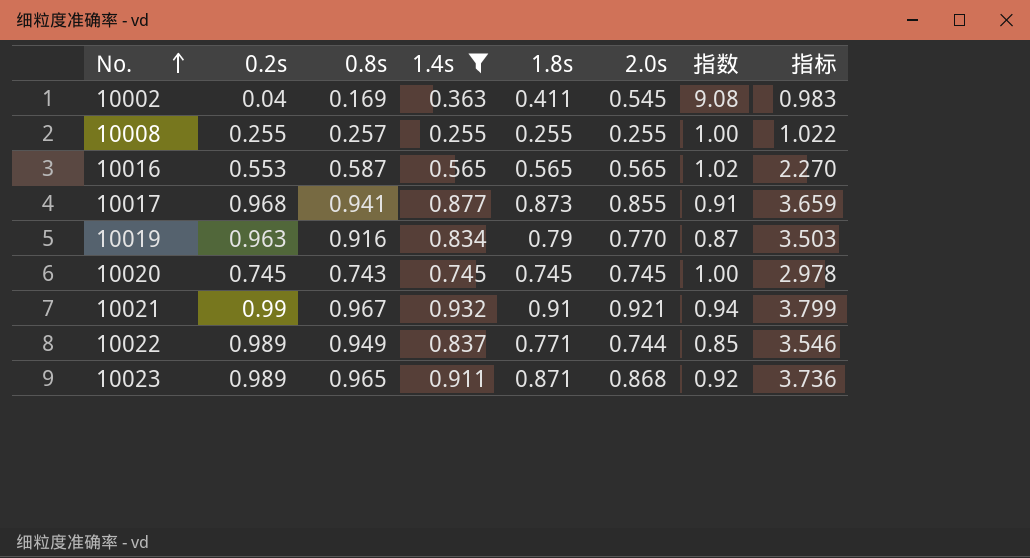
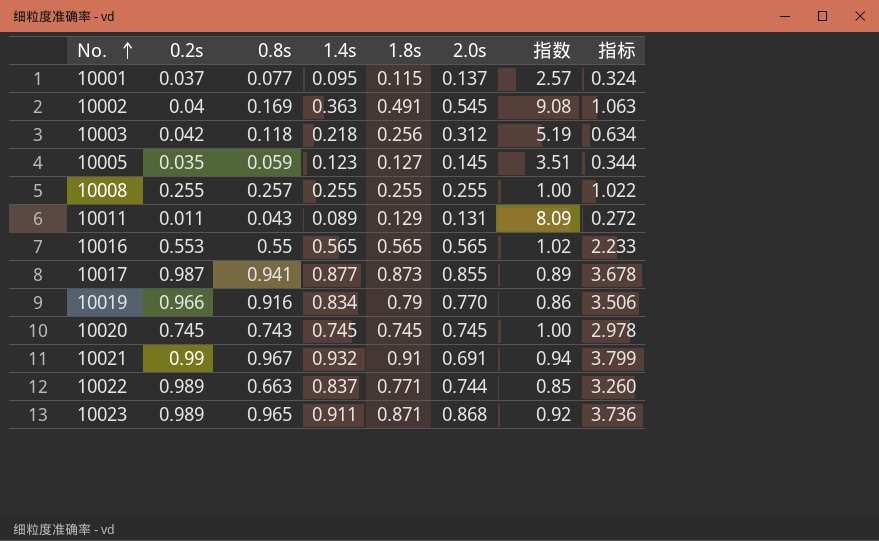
filter: 1.4s >= 0.255 -> none
10002 | 1.8s: 0.411 -> 0.491
10002 | 指标: 0.983 -> 1.063
10016 | 0.8s: 0.587 -> 0.55
10016 | 指标: 2.270 -> 2.233
10017 | 0.2s: 0.968 -> 0.987
10017 | 指数: 0.91 -> 0.89
10017 | 指标: 3.659 -> 3.678
10019 | 0.2s: 0.963 -> 0.966
10019 | 指数: 0.87 -> 0.86
10019 | 指标: 3.503 -> 3.506
10021 | 2.0s: 0.921 -> 0.691
10022 | 0.8s: 0.949 -> 0.663
10022 | 指标: 3.546 -> 3.260

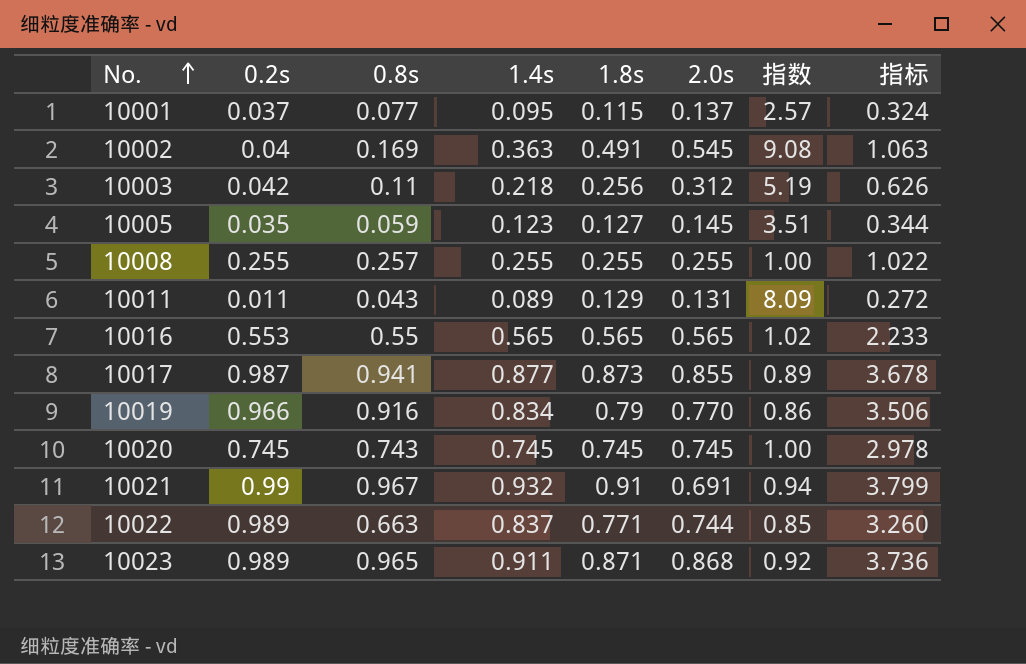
10003 | 0.8s: 0.118 -> 0.11
10003 | 指标: 0.634 -> 0.626

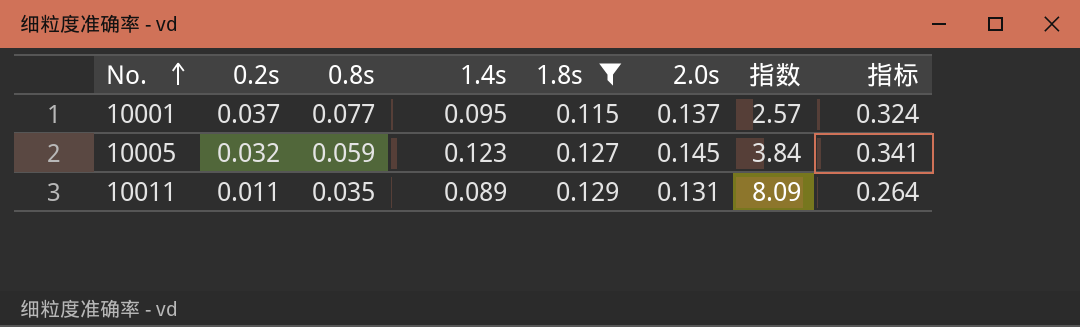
filter: none -> 1.8s <= 0.129
10005 | 0.2s: 0.035 -> 0.032
10005 | 指数: 3.51 -> 3.84
10005 | 指标: 0.344 -> 0.341
10011 | 0.8s: 0.043 -> 0.035
10011 | 指标: 0.272 -> 0.264

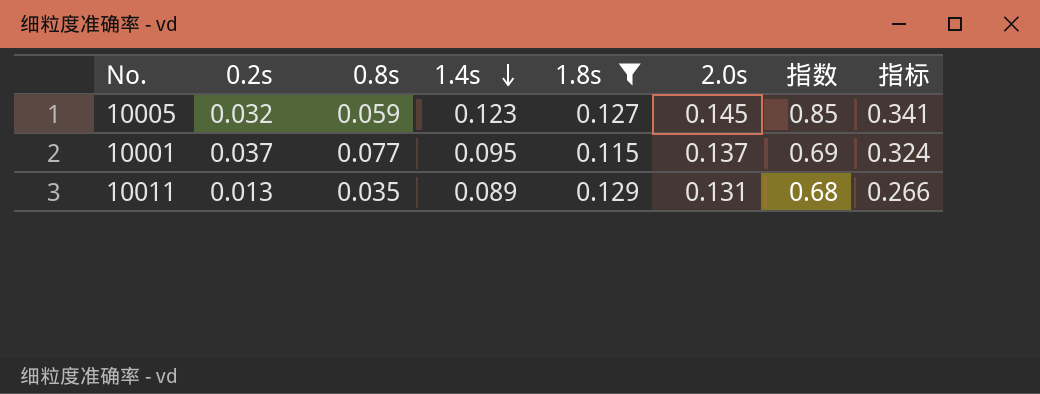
row order: No. ascending -> 1.4s descending
column 指数 | formula: [1.4s] / [0.2s] -> [1.4s] / [2.0s]
10011 | 0.2s: 0.011 -> 0.013
10011 | 指标: 0.264 -> 0.266

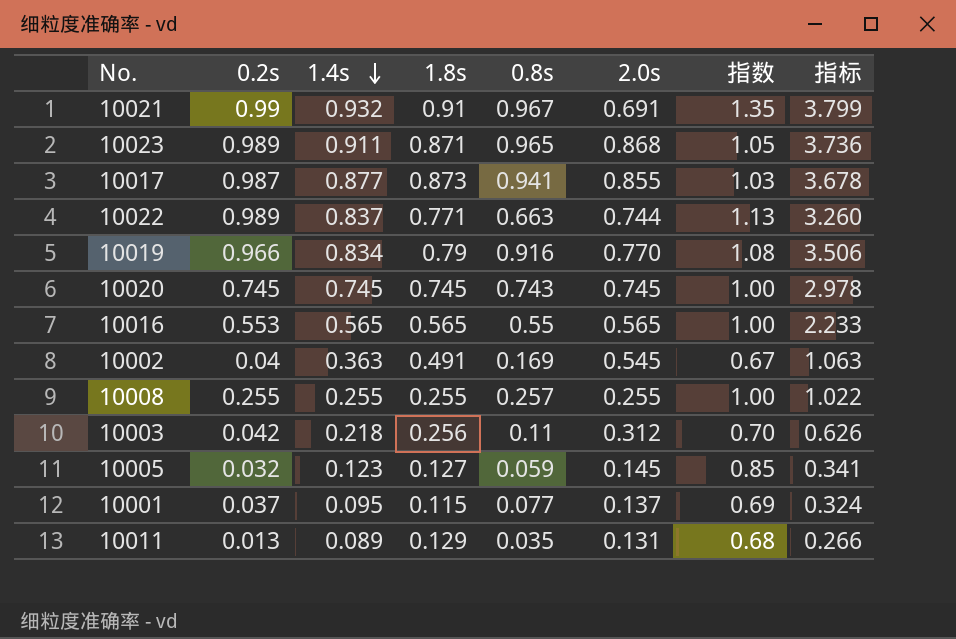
filter: 1.8s <= 0.129 -> none
column 0.8s | position: 3 -> 5

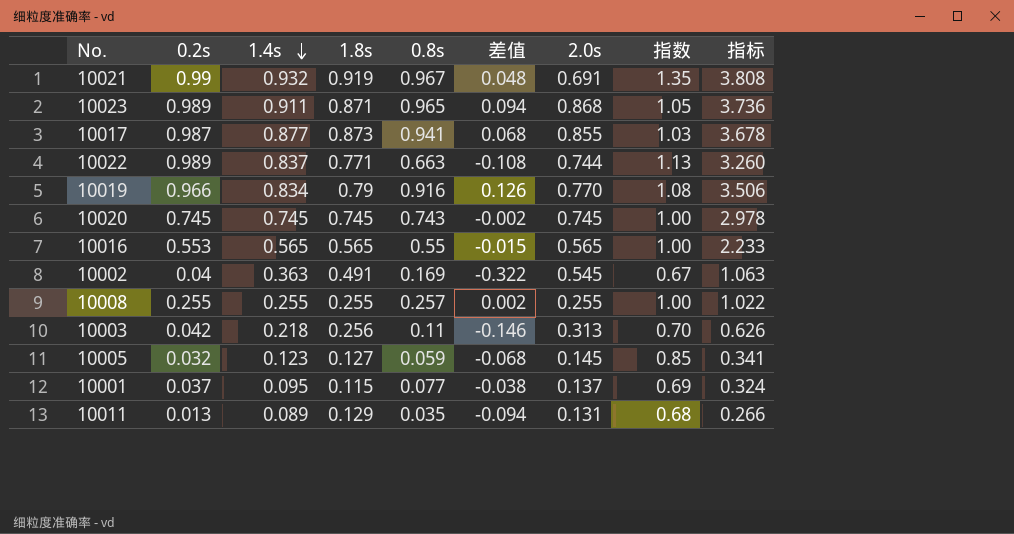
column 差值 | formula: none -> [0.8s] - [1.8s]
10021 | 1.8s: 0.91 -> 0.919
10021 | 指标: 3.799 -> 3.808
10003 | 2.0s: 0.312 -> 0.313

